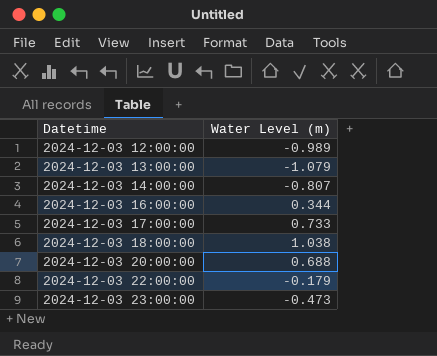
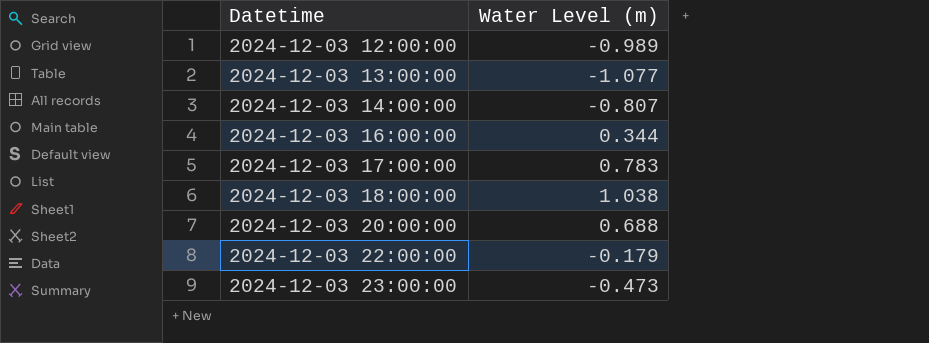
2024-12-03 13:00:00 | Water Level (m): -1.079 -> -1.077
2024-12-03 17:00:00 | Water Level (m): 0.733 -> 0.783

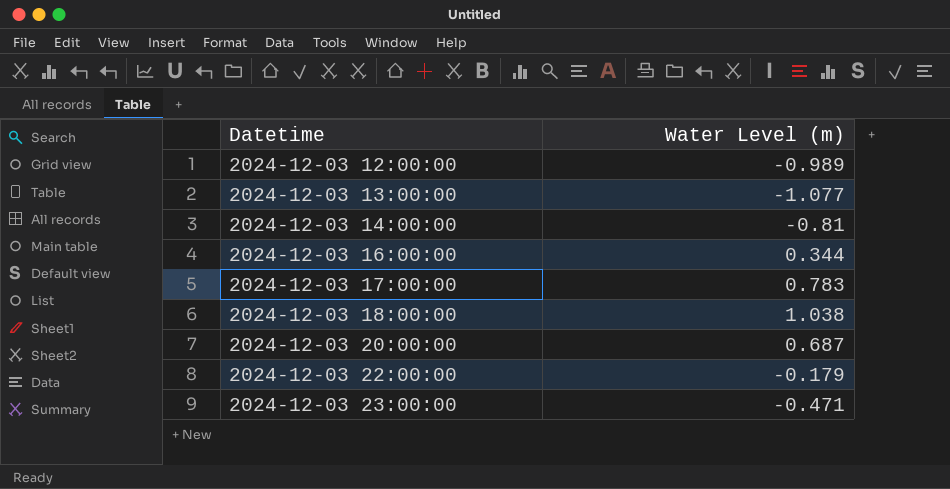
2024-12-03 14:00:00 | Water Level (m): -0.807 -> -0.81
2024-12-03 20:00:00 | Water Level (m): 0.688 -> 0.687
2024-12-03 23:00:00 | Water Level (m): -0.473 -> -0.471

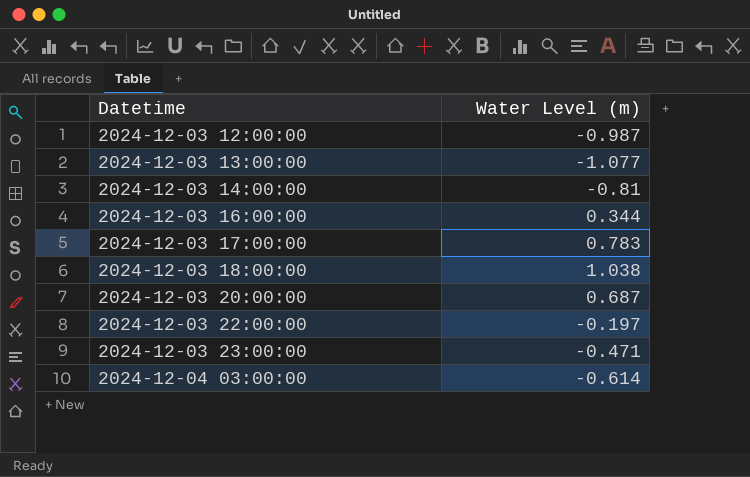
2024-12-03 12:00:00 | Water Level (m): -0.989 -> -0.987
2024-12-03 22:00:00 | Water Level (m): -0.179 -> -0.197
row 2024-12-04 03:00:00: none -> -0.614

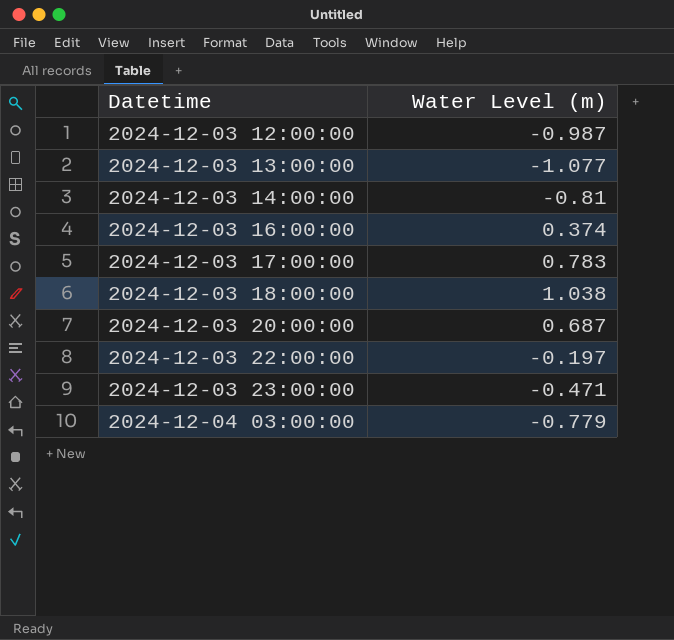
2024-12-03 16:00:00 | Water Level (m): 0.344 -> 0.374
2024-12-04 03:00:00 | Water Level (m): -0.614 -> -0.779

